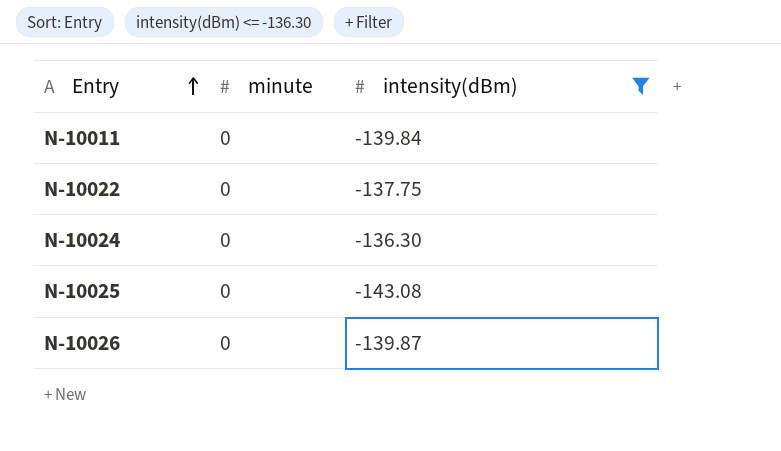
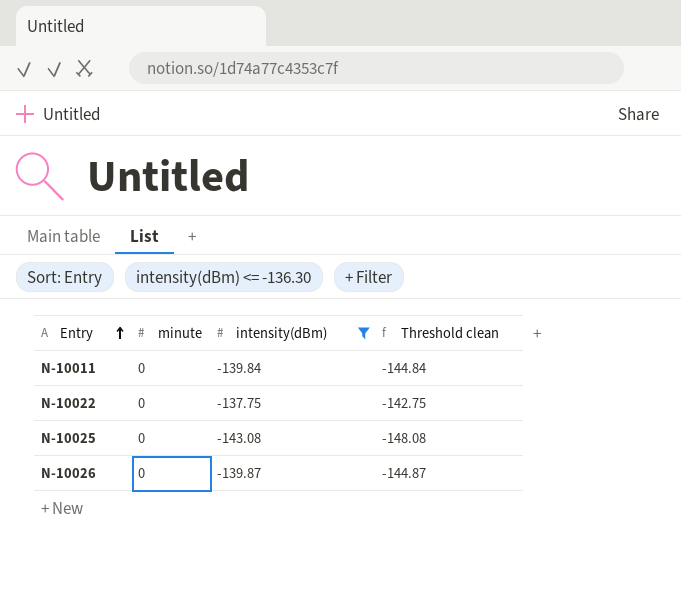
column Threshold clean | formula: none -> [intensity(dBm)] - 5
row N-10024: 0 | -136.30 -> none

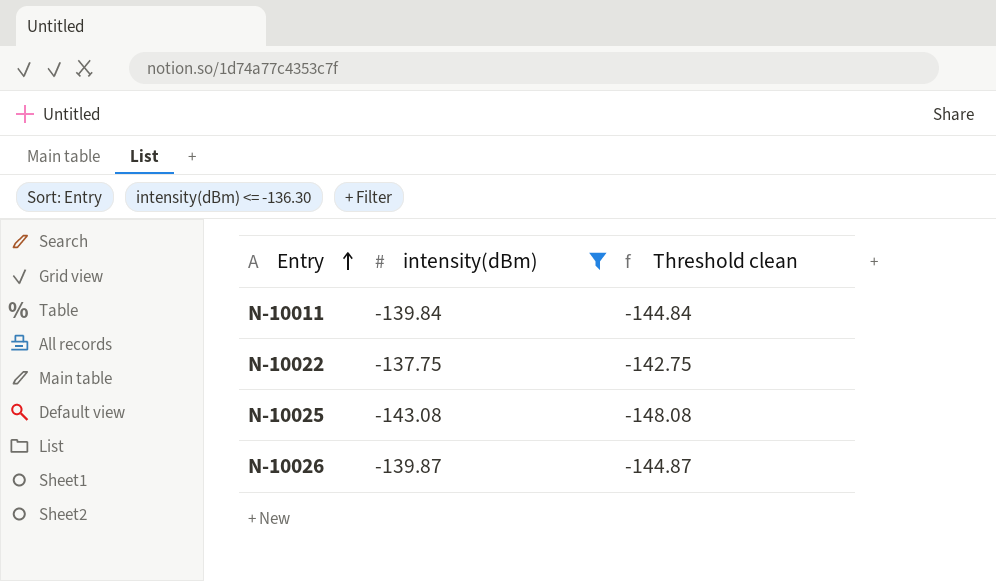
column minute | position: 2 -> none

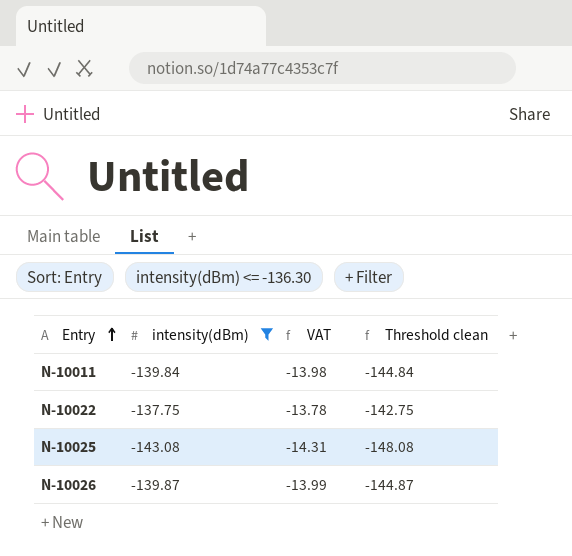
column VAT | formula: none -> [intensity(dBm)] * 0.1

